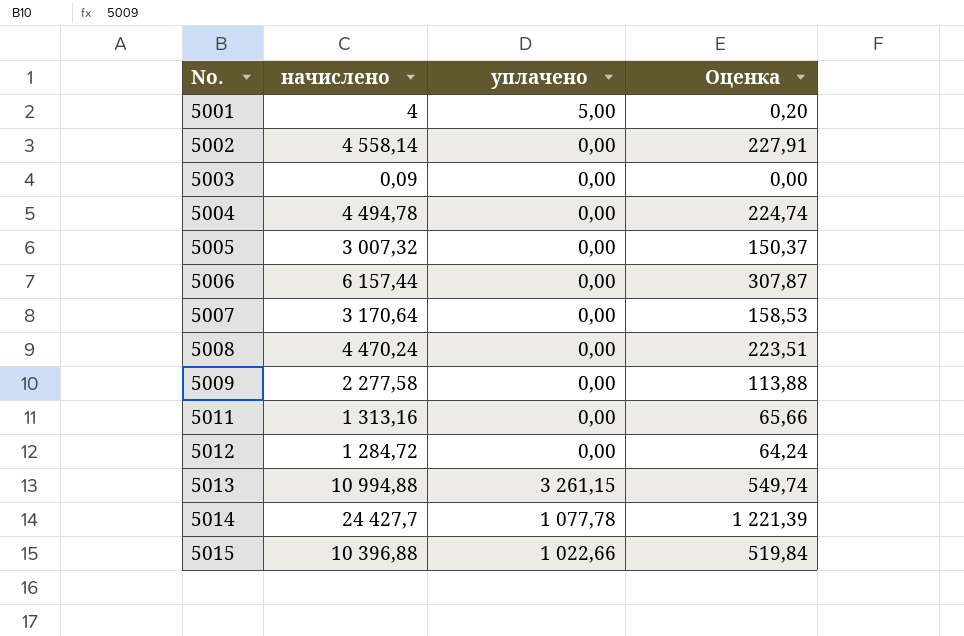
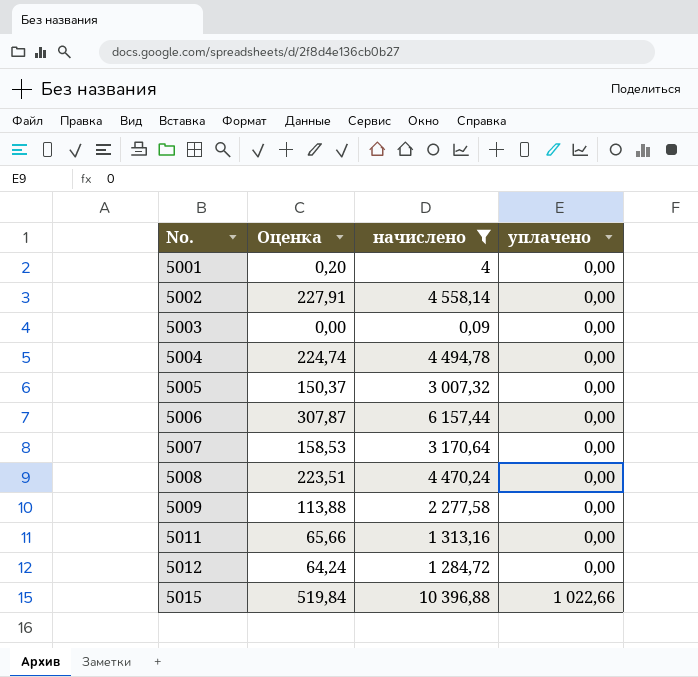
filter: none -> начислено <= 10 396,88
column Оценка | position: 4 -> 2
5001 | уплачено: 5,00 -> 0,00

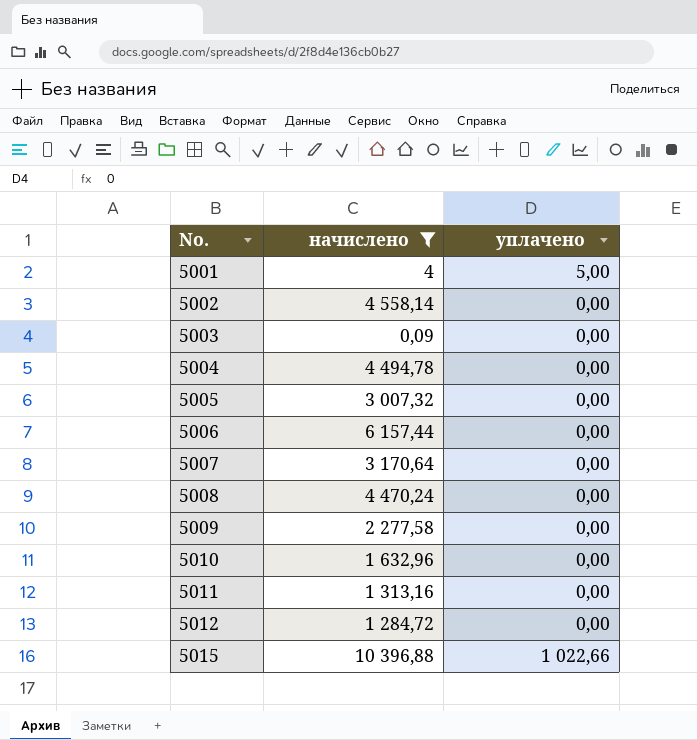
column Оценка | formula: [начислено] * 0,05 -> none
5001 | уплачено: 0,00 -> 5,00
row 5010: none -> 1 632,96 | 0,00

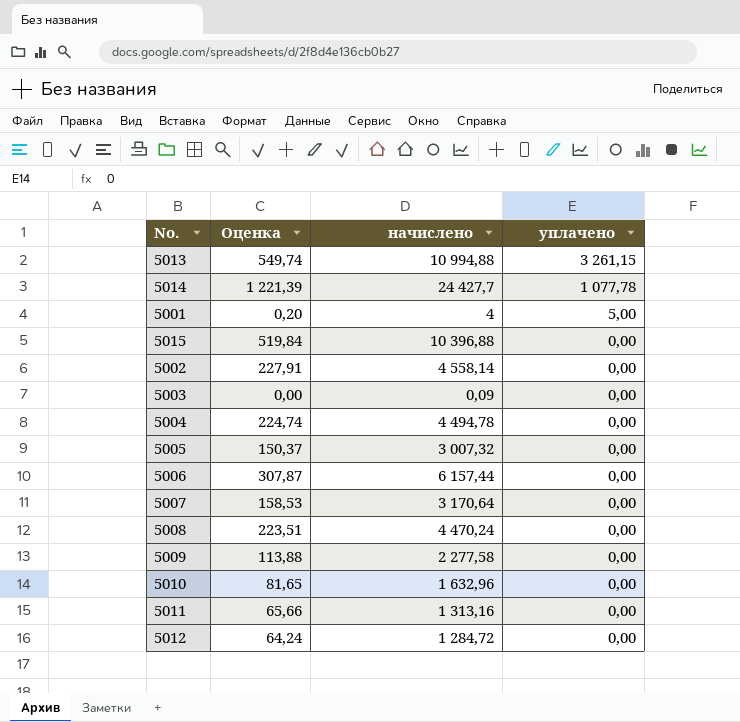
filter: начислено <= 10 396,88 -> none
row order: No. ascending -> уплачено descending
column Оценка | formula: none -> [начислено] * 0,05
5015 | уплачено: 1 022,66 -> 0,00

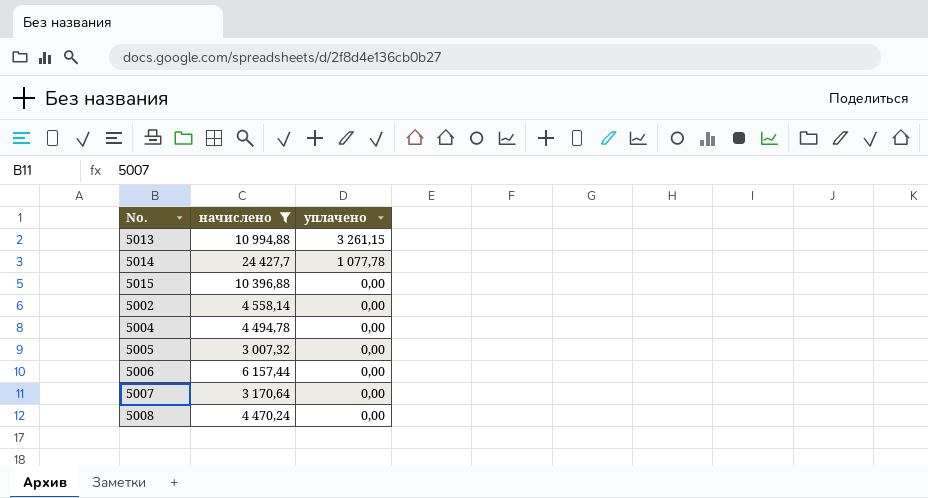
filter: none -> начислено >= 3 007,32
column Оценка | formula: [начислено] * 0,05 -> none

